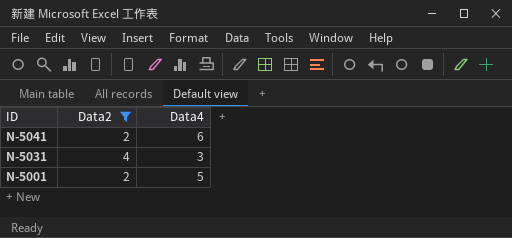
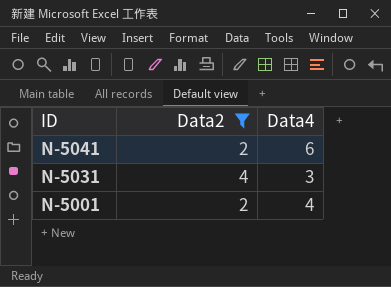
N-5001 | Data4: 5 -> 4

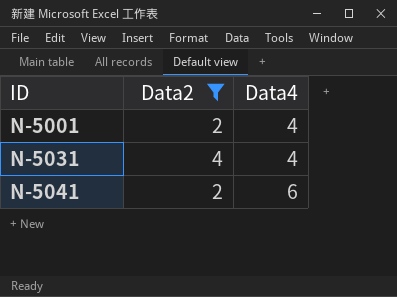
row order: ID descending -> ID ascending
N-5031 | Data4: 3 -> 4

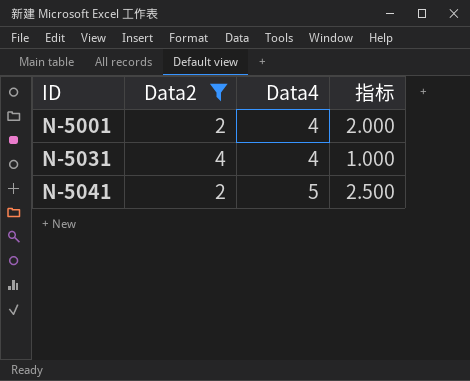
column 指标 | formula: none -> [Data4] / [Data2]
N-5041 | Data4: 6 -> 5

